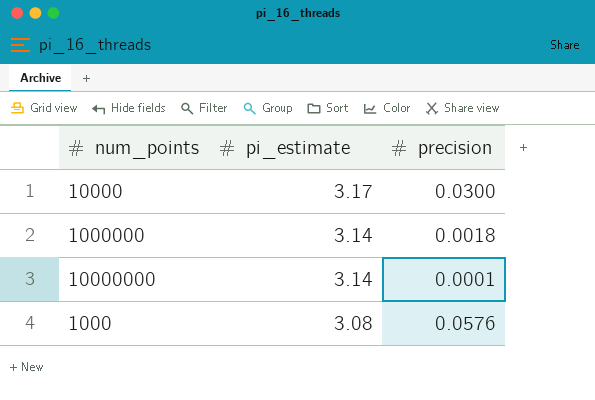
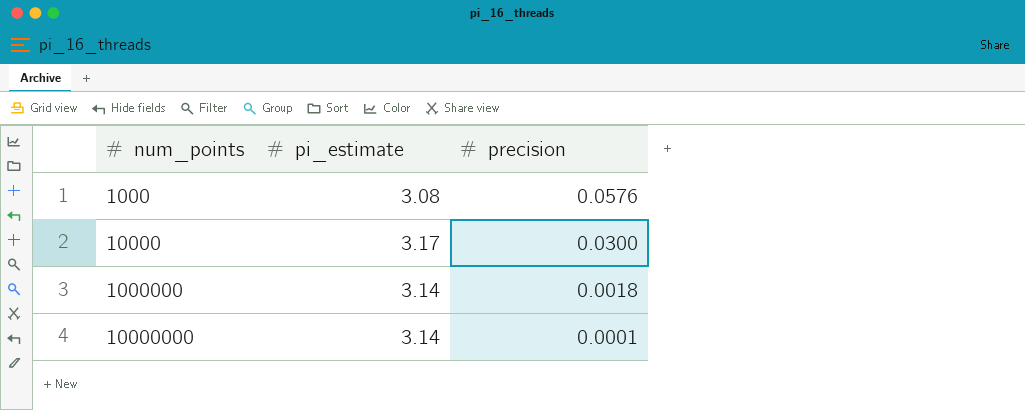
row order: pi_estimate descending -> num_points ascending

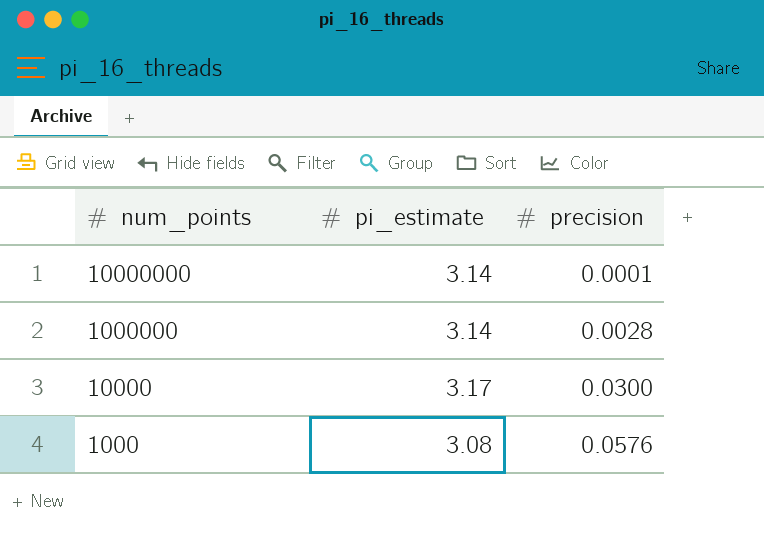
row order: num_points ascending -> num_points descending
1000000 | precision: 0.0018 -> 0.0028

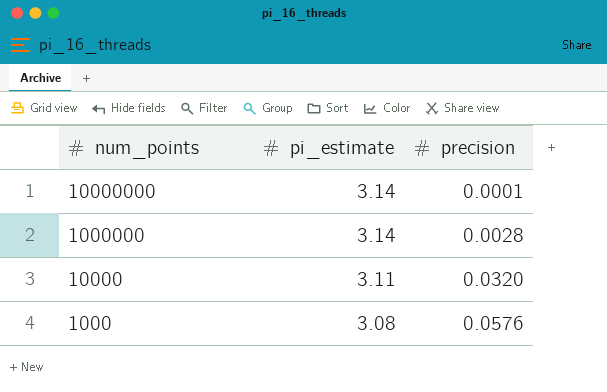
10000 | pi_estimate: 3.17 -> 3.11
10000 | precision: 0.0300 -> 0.0320

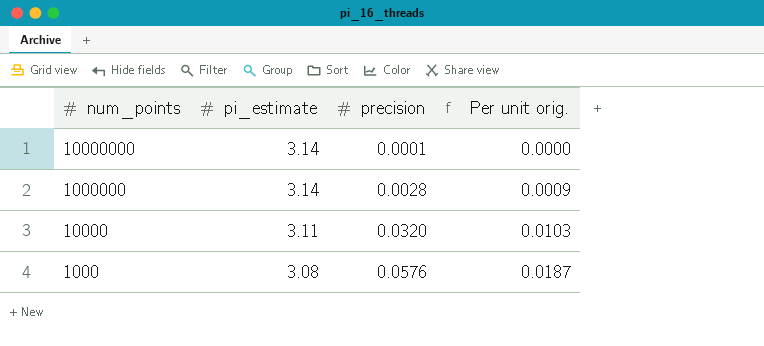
column Per unit orig. | formula: none -> [precision] / [pi_estimate]

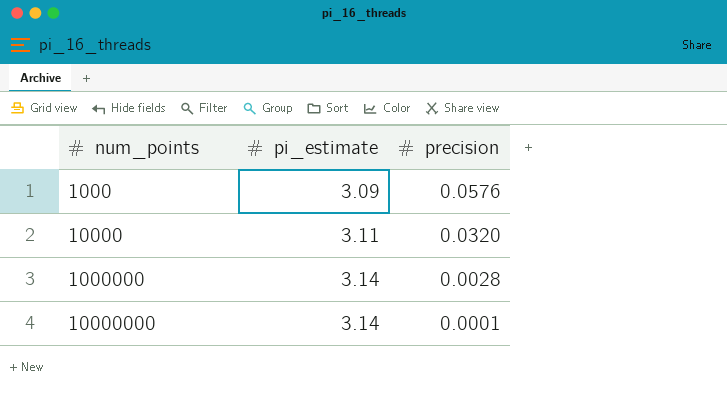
row order: num_points descending -> num_points ascending
column Per unit orig. | formula: [precision] / [pi_estimate] -> none
1000 | pi_estimate: 3.08 -> 3.09

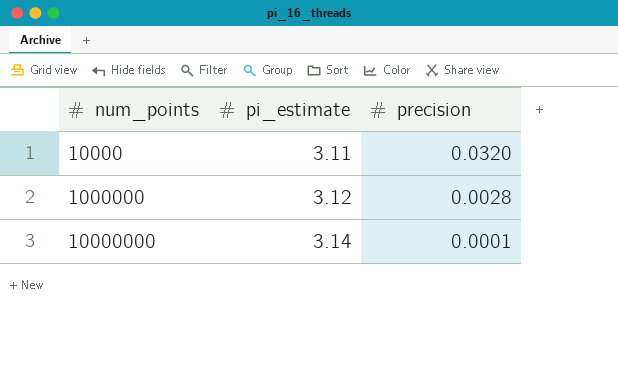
row 1000: 3.09 | 0.0576 -> none
1000000 | pi_estimate: 3.14 -> 3.12

